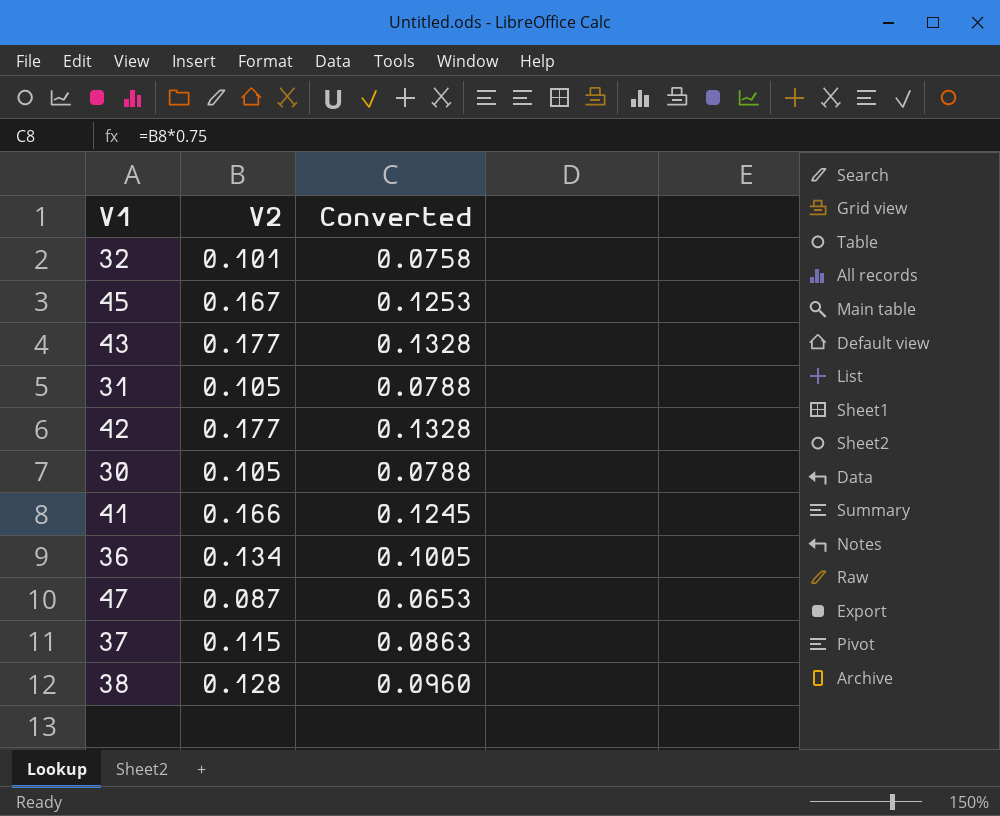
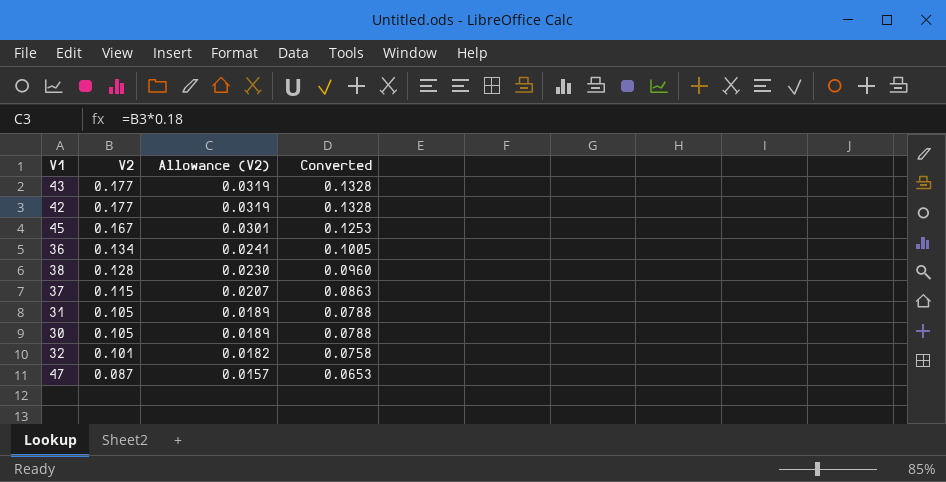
row order: none -> V2 descending
column Allowance (V2) | formula: none -> [V2] * 0.18
row 41: 0.166 | 0.1245 -> none

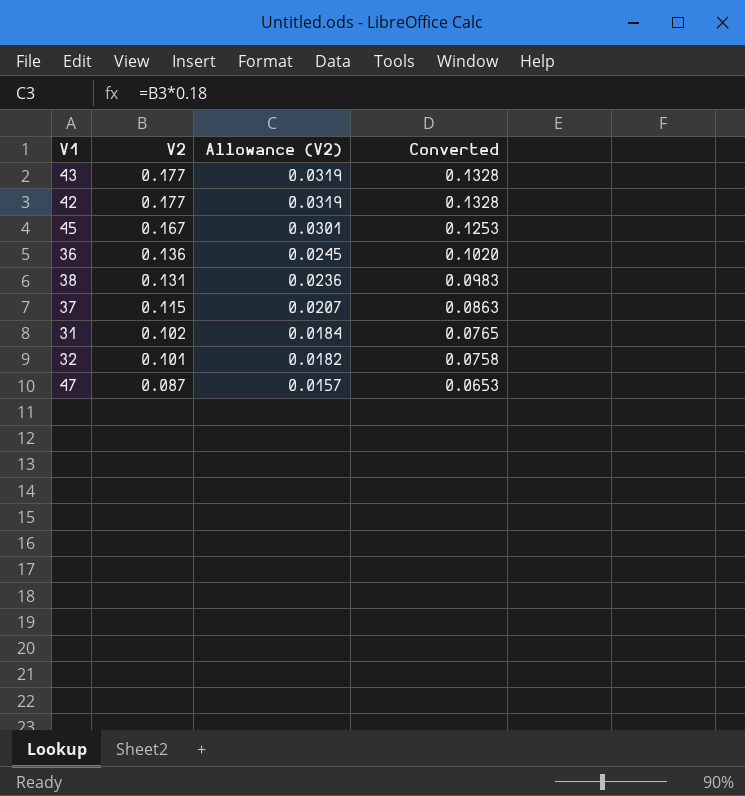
row 30: 0.105 | 0.0189 | 0.0788 -> none
36 | V2: 0.134 -> 0.136
36 | Allowance (V2): 0.0241 -> 0.0245
36 | Converted: 0.1005 -> 0.1020
38 | V2: 0.128 -> 0.131
38 | Allowance (V2): 0.0230 -> 0.0236
38 | Converted: 0.0960 -> 0.0983
31 | V2: 0.105 -> 0.102
31 | Allowance (V2): 0.0189 -> 0.0184
31 | Converted: 0.0788 -> 0.0765

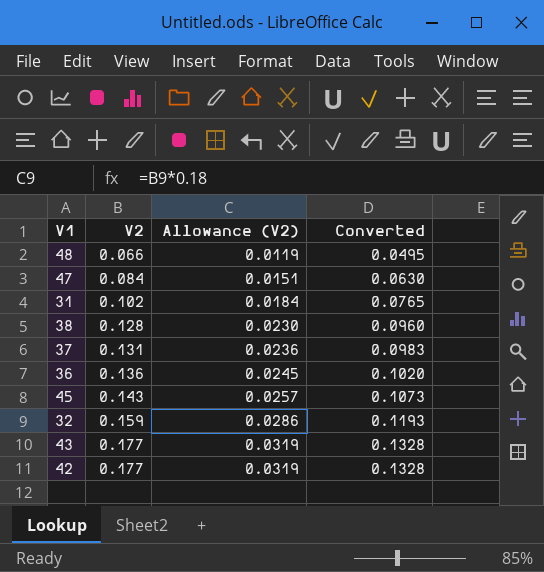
row order: V2 descending -> V2 ascending
row 48: none -> 0.066 | 0.0119 | 0.0495
47 | V2: 0.087 -> 0.084
47 | Allowance (V2): 0.0157 -> 0.0151
47 | Converted: 0.0653 -> 0.0630
38 | V2: 0.131 -> 0.128
38 | Allowance (V2): 0.0236 -> 0.0230
38 | Converted: 0.0983 -> 0.0960
37 | V2: 0.115 -> 0.131
37 | Allowance (V2): 0.0207 -> 0.0236
37 | Converted: 0.0863 -> 0.0983
45 | V2: 0.167 -> 0.143
45 | Allowance (V2): 0.0301 -> 0.0257
45 | Converted: 0.1253 -> 0.1073
32 | V2: 0.101 -> 0.159
32 | Allowance (V2): 0.0182 -> 0.0286
32 | Converted: 0.0758 -> 0.1193

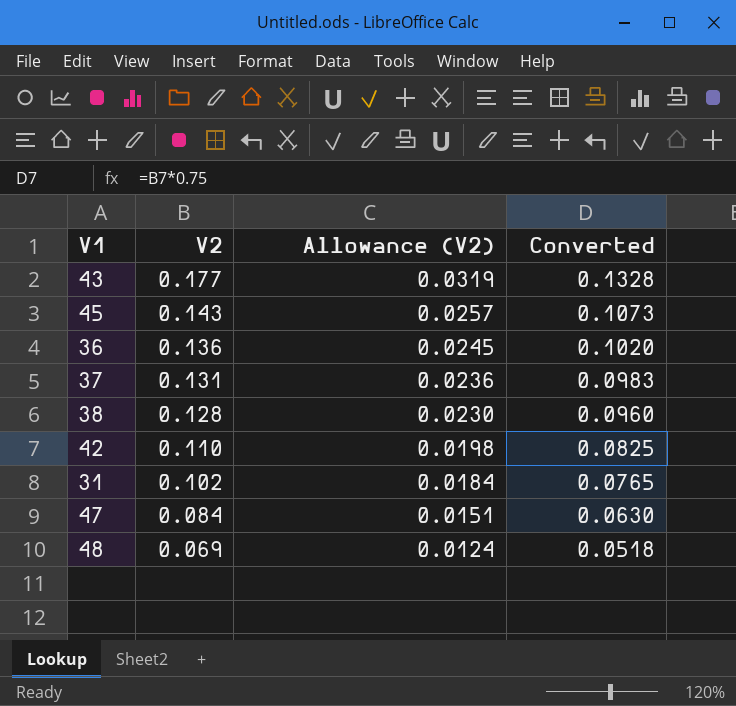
row order: V2 ascending -> V2 descending
row 32: 0.159 | 0.0286 | 0.1193 -> none
42 | V2: 0.177 -> 0.110
42 | Allowance (V2): 0.0319 -> 0.0198
42 | Converted: 0.1328 -> 0.0825
48 | V2: 0.066 -> 0.069
48 | Allowance (V2): 0.0119 -> 0.0124
48 | Converted: 0.0495 -> 0.0518

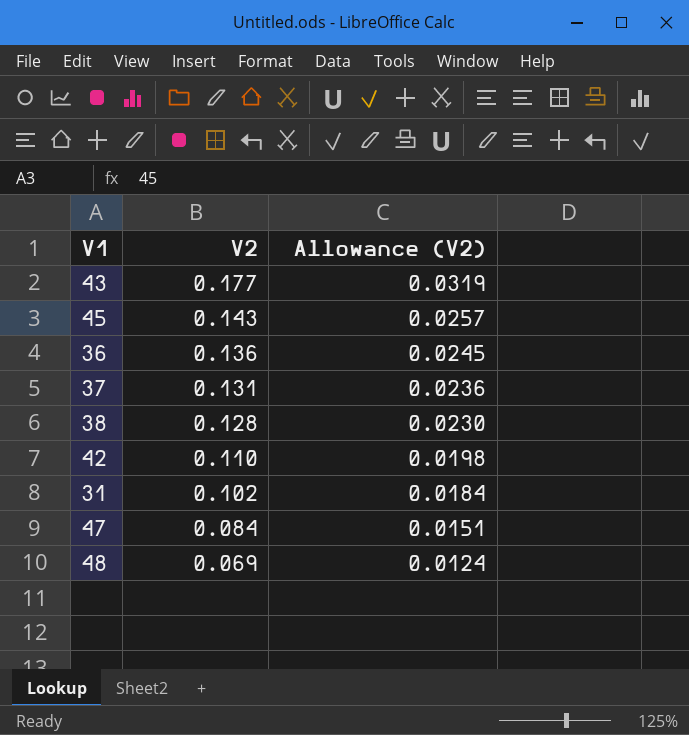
column Converted | formula: [V2] * 0.75 -> none

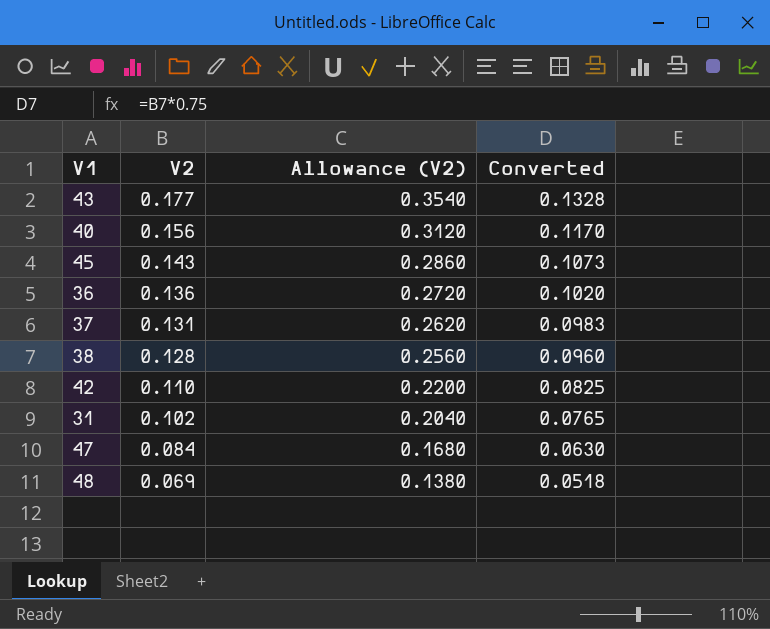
column Allowance (V2) | formula: [V2] * 0.18 -> [V2] * 2
column Converted | formula: none -> [V2] * 0.75
row 40: none -> 0.156 | 0.3120 | 0.1170

